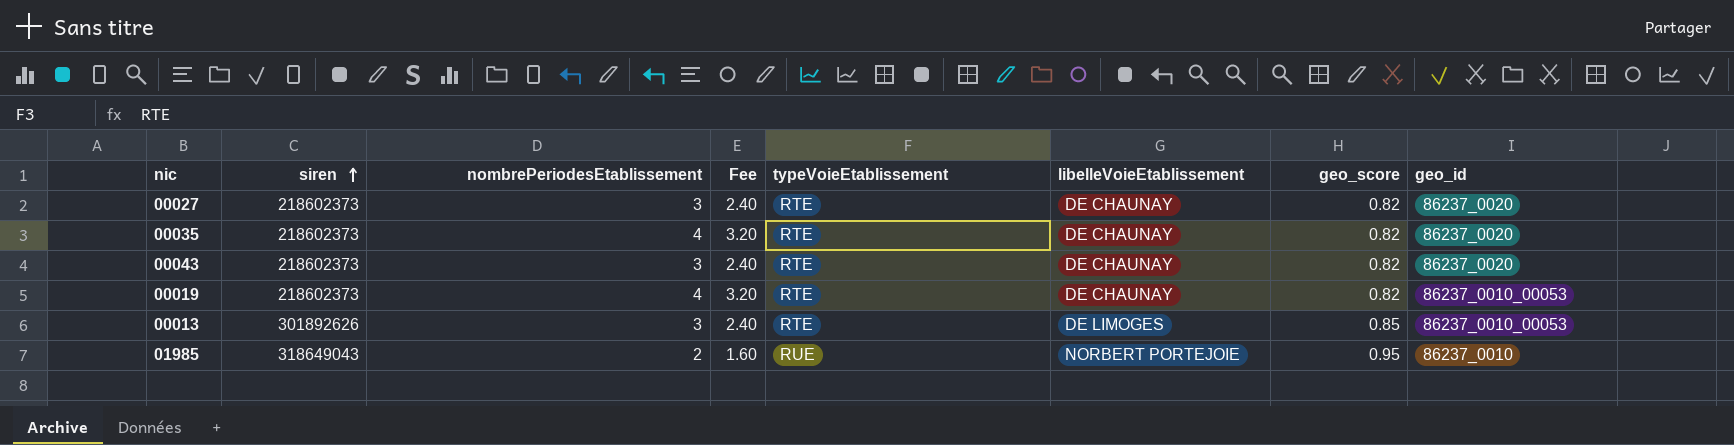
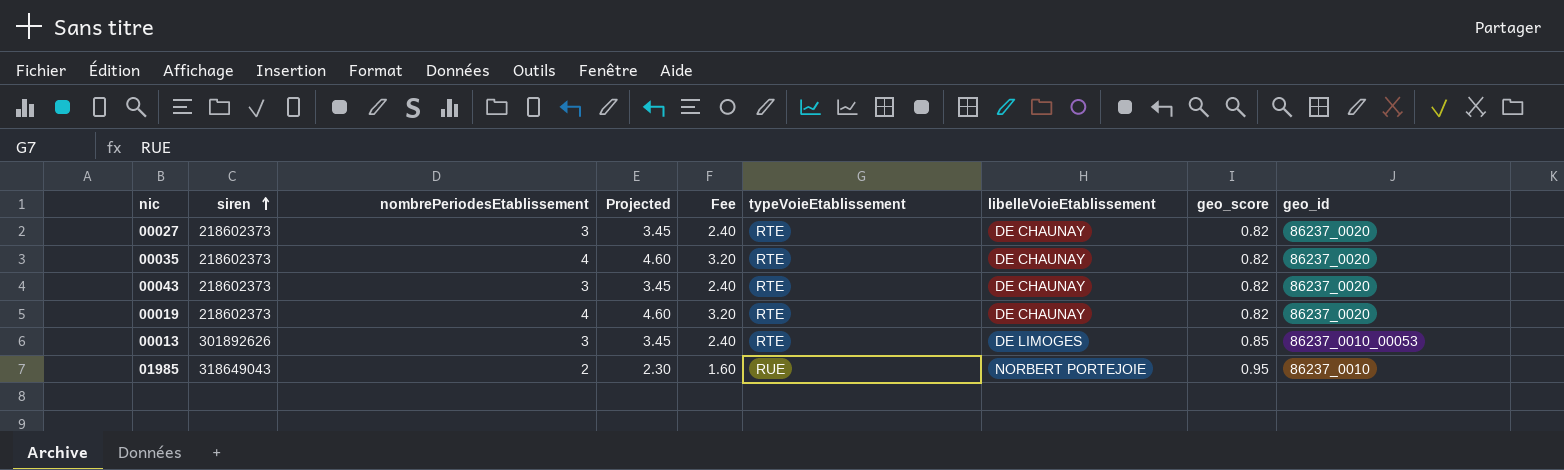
column Projected | formula: none -> [nombrePeriodesEtablissement] * 1.15
00019 | geo_id: 86237_0010_00053 -> 86237_0020

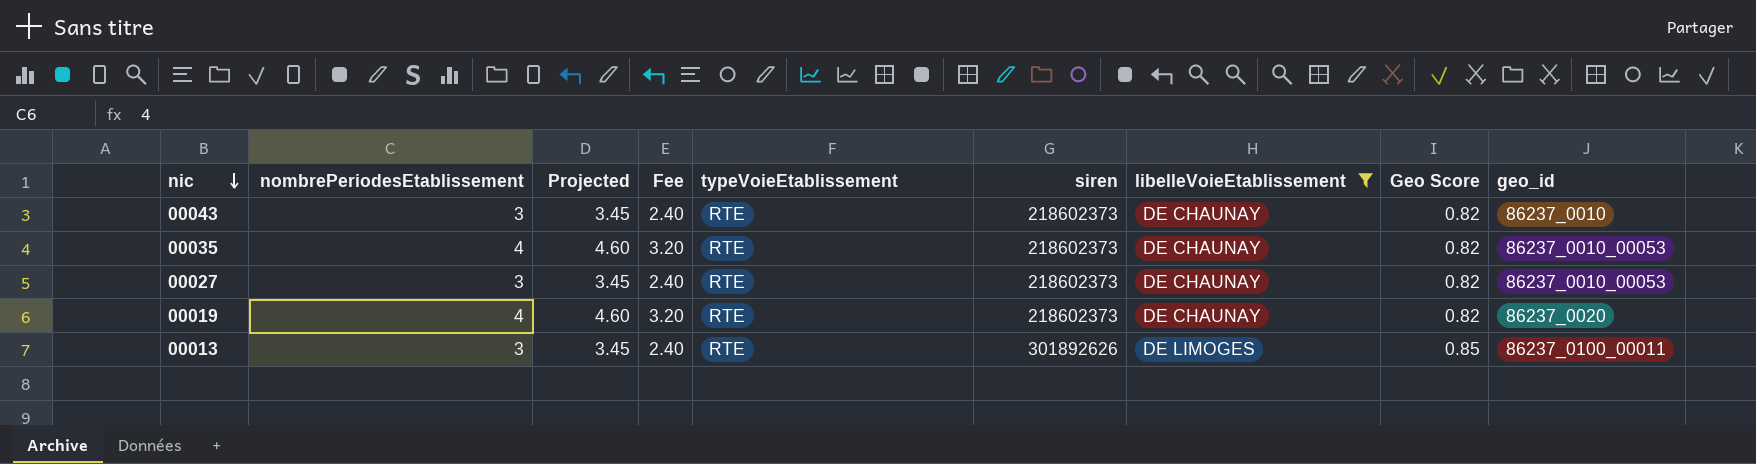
filter: none -> libelleVoieEtablissement != NORBERT PORTEJOIE
row order: siren ascending -> nic descending
column siren | position: 2 -> 6
column name: geo_score -> Geo Score
00043 | geo_id: 86237_0020 -> 86237_0010
00035 | geo_id: 86237_0020 -> 86237_0010_00053
00027 | geo_id: 86237_0020 -> 86237_0010_00053
00013 | geo_id: 86237_0010_00053 -> 86237_0100_00011

